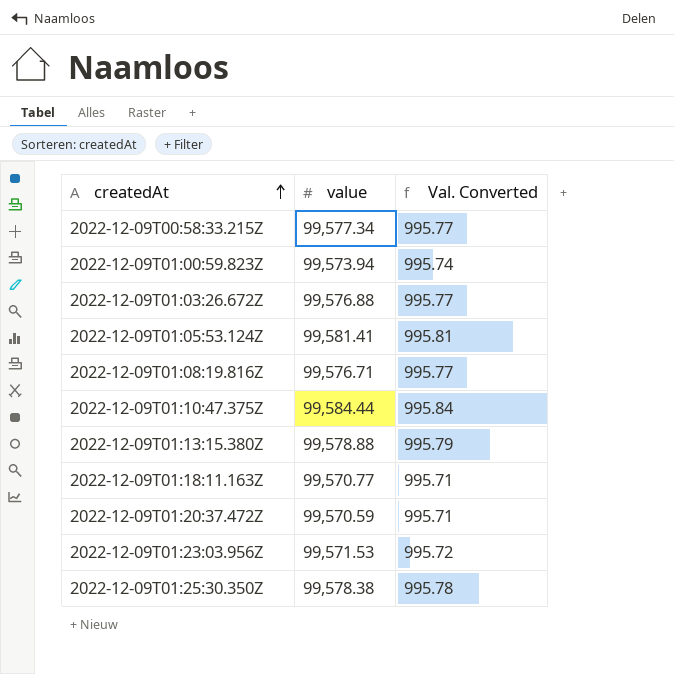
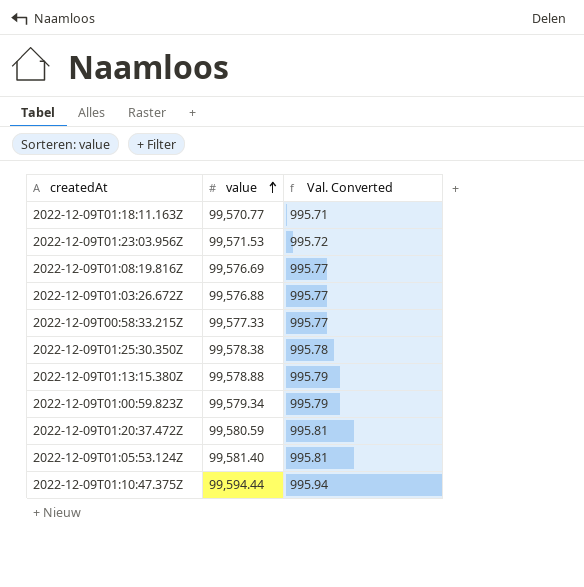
row order: createdAt ascending -> value ascending
2022-12-09T01:08:19.816Z | value: 99,576.71 -> 99,576.69
2022-12-09T00:58:33.215Z | value: 99,577.34 -> 99,577.33
2022-12-09T01:00:59.823Z | value: 99,573.94 -> 99,579.34
2022-12-09T01:00:59.823Z | Val. Converted: 995.74 -> 995.79
2022-12-09T01:20:37.472Z | value: 99,570.59 -> 99,580.59
2022-12-09T01:20:37.472Z | Val. Converted: 995.71 -> 995.81
2022-12-09T01:05:53.124Z | value: 99,581.41 -> 99,581.40
2022-12-09T01:10:47.375Z | value: 99,584.44 -> 99,594.44
2022-12-09T01:10:47.375Z | Val. Converted: 995.84 -> 995.94

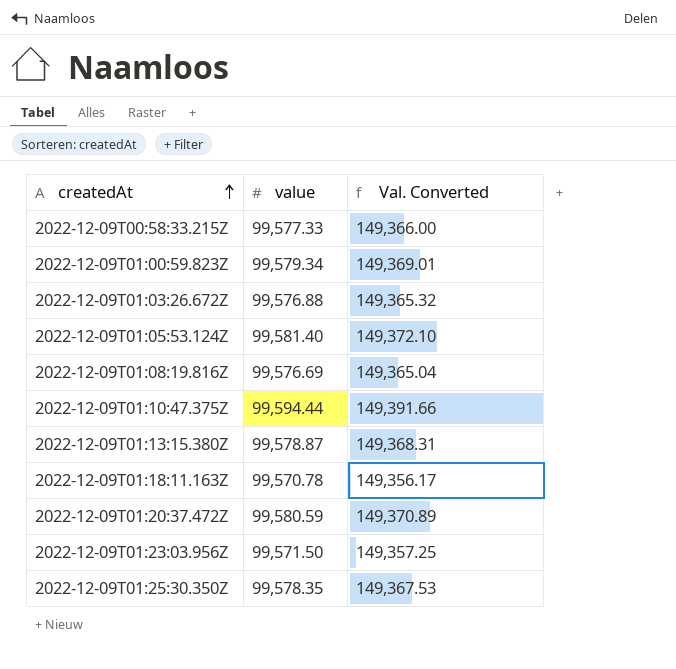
row order: value ascending -> createdAt ascending
column Val. Converted | formula: [value] * 0.01 -> [value] * 1.5
2022-12-09T01:13:15.380Z | value: 99,578.88 -> 99,578.87
2022-12-09T01:18:11.163Z | value: 99,570.77 -> 99,570.78
2022-12-09T01:23:03.956Z | value: 99,571.53 -> 99,571.50
2022-12-09T01:25:30.350Z | value: 99,578.38 -> 99,578.35

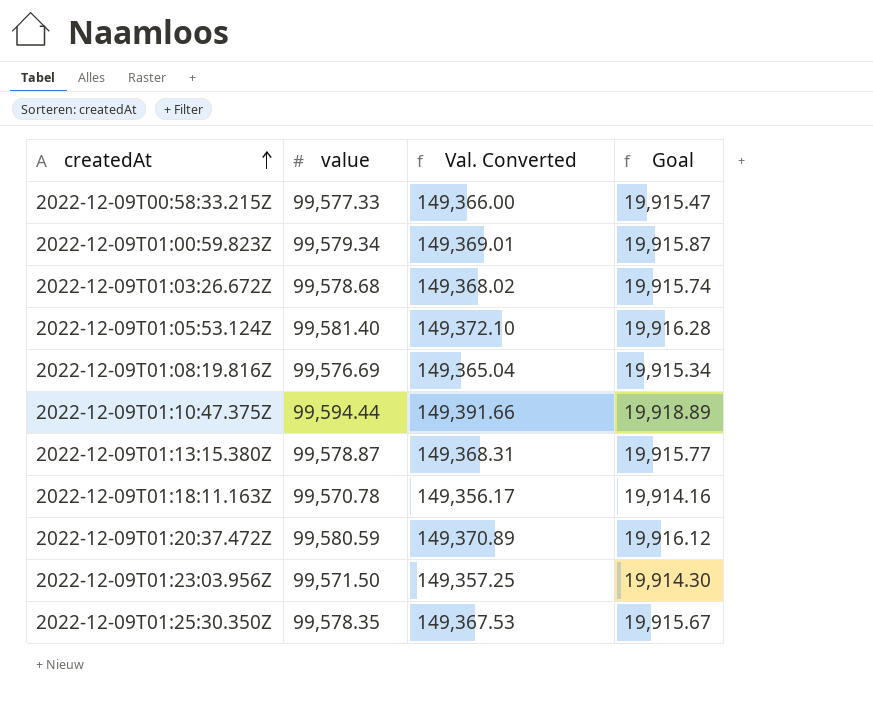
column Goal | formula: none -> [value] * 0.2
2022-12-09T01:03:26.672Z | value: 99,576.88 -> 99,578.68
2022-12-09T01:03:26.672Z | Val. Converted: 149,365.32 -> 149,368.02

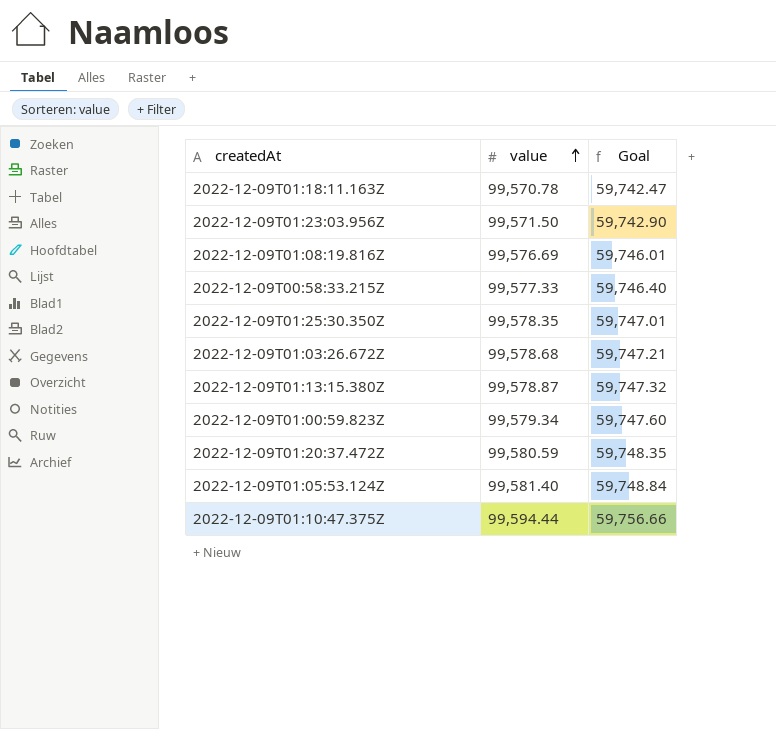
row order: createdAt ascending -> value ascending
column Val. Converted | formula: [value] * 1.5 -> none
column Goal | formula: [value] * 0.2 -> [value] * 0.6

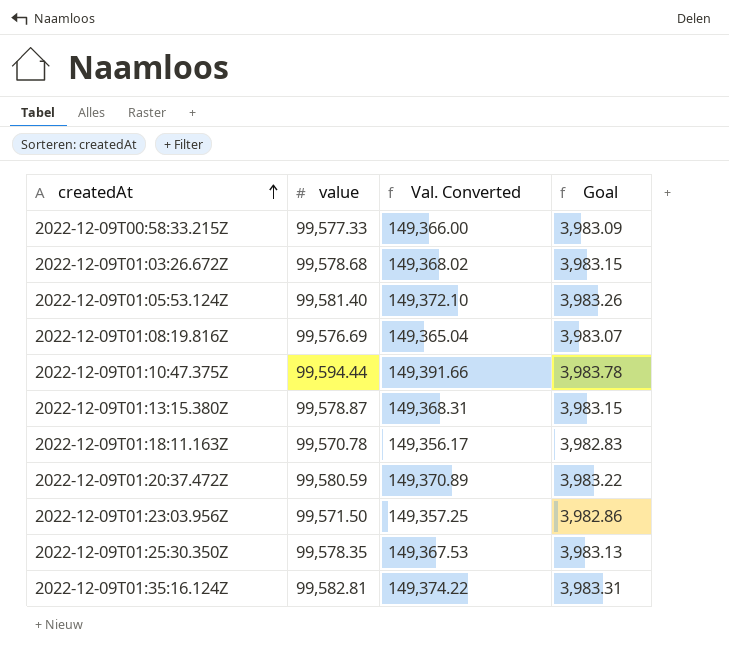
row order: value ascending -> createdAt ascending
column Val. Converted | formula: none -> [value] * 1.5
column Goal | formula: [value] * 0.6 -> [value] * 0.04
row 2022-12-09T01:00:59.823Z: 99,579.34 | 59,747.60 -> none
row 2022-12-09T01:35:16.124Z: none -> 99,582.81 | 149,374.22 | 3,983.31

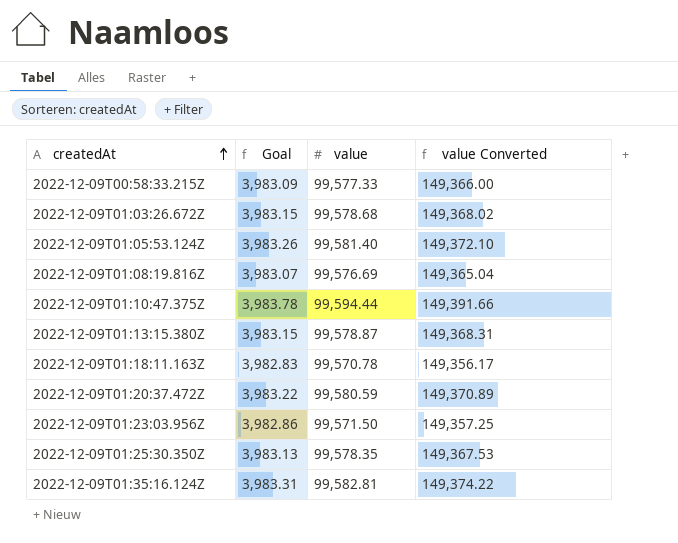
column Goal | position: 4 -> 2
column name: Val. Converted -> value Converted

